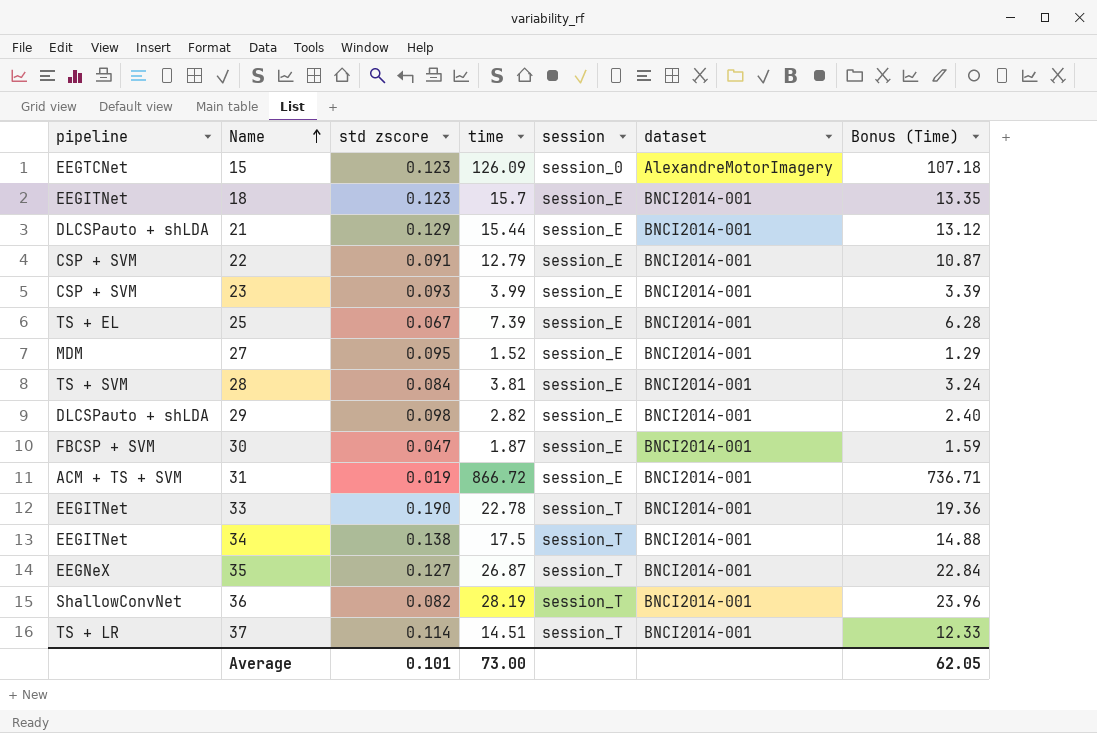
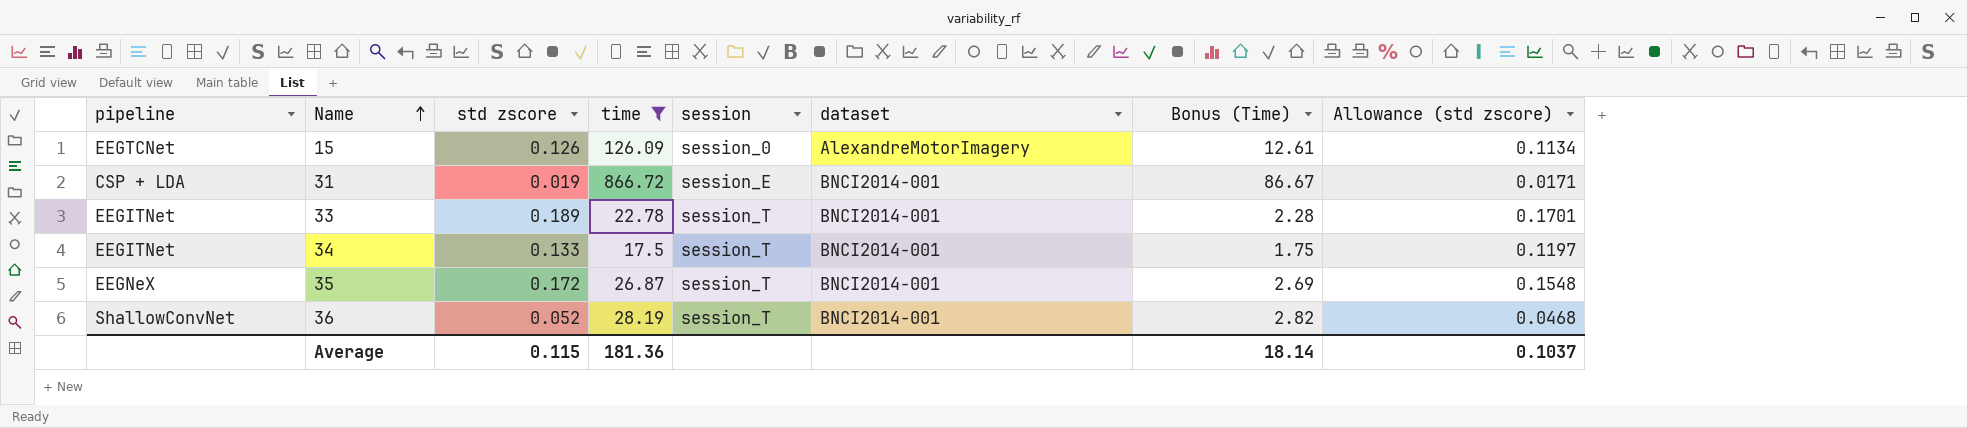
filter: none -> time >= 17.5
column Bonus (Time) | formula: [time] * 0.85 -> [time] * 0.1
column Allowance (std zscore) | formula: none -> [std zscore] * 0.9
15 | std zscore: 0.123 -> 0.126
31 | pipeline: ACM + TS + SVM -> CSP + LDA
33 | std zscore: 0.190 -> 0.189
34 | std zscore: 0.138 -> 0.133
35 | std zscore: 0.127 -> 0.172
36 | std zscore: 0.082 -> 0.052
Average | std zscore: 0.101 -> 0.115
Average | time: 73.00 -> 181.36
Average | Bonus (Time): 62.05 -> 18.14

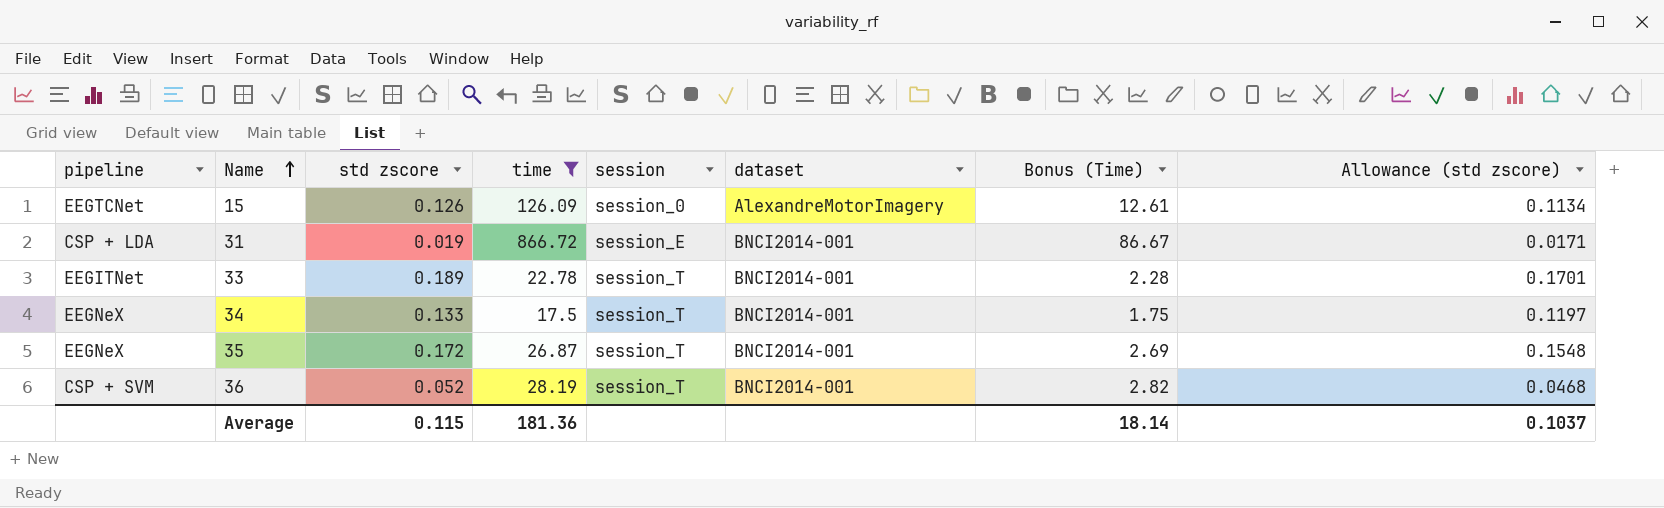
34 | pipeline: EEGITNet -> EEGNeX
36 | pipeline: ShallowConvNet -> CSP + SVM

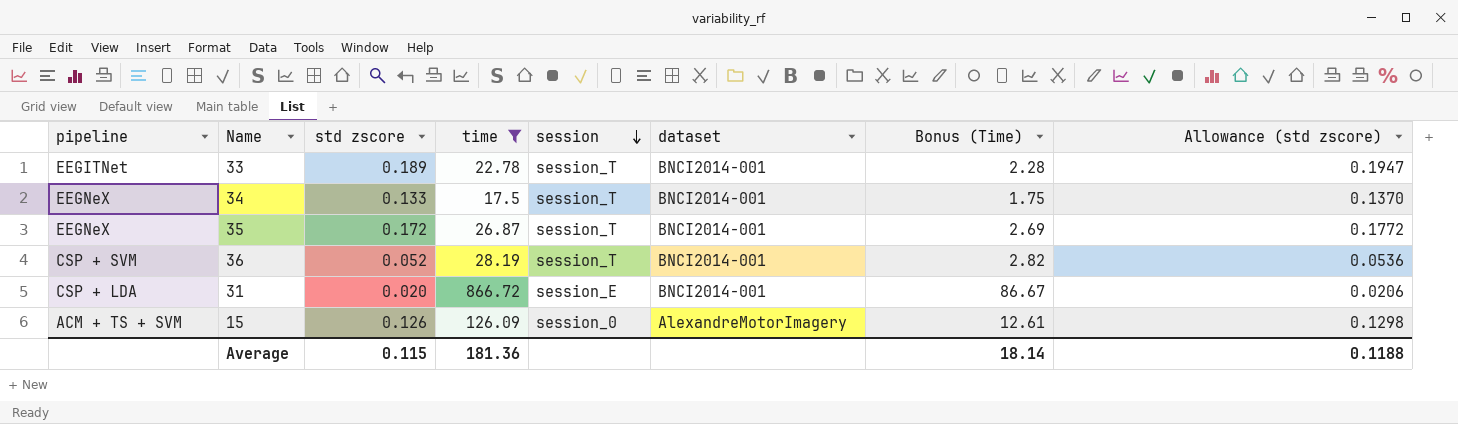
row order: Name ascending -> session descending
column Allowance (std zscore) | formula: [std zscore] * 0.9 -> [std zscore] * 1.03
31 | std zscore: 0.019 -> 0.020
15 | pipeline: EEGTCNet -> ACM + TS + SVM
Average | Allowance (std zscore): 0.1037 -> 0.1188

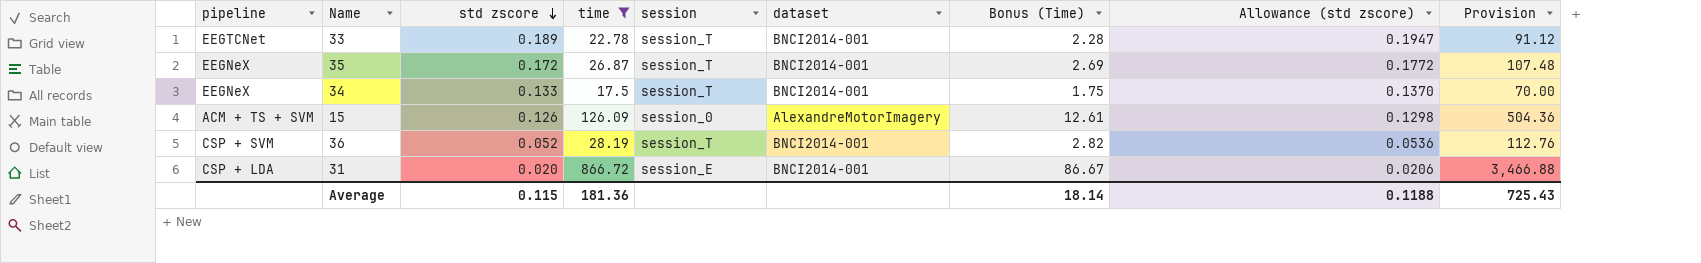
row order: session descending -> std zscore descending
column Provision | formula: none -> [time] * 4
33 | pipeline: EEGITNet -> EEGTCNet

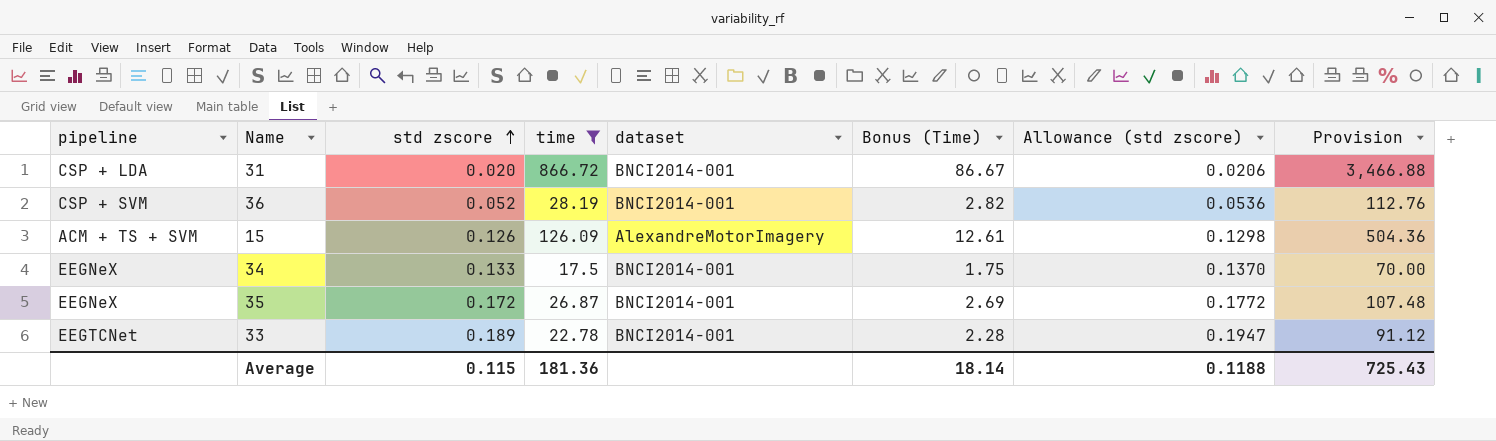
row order: std zscore descending -> std zscore ascending
column session | position: 5 -> none

